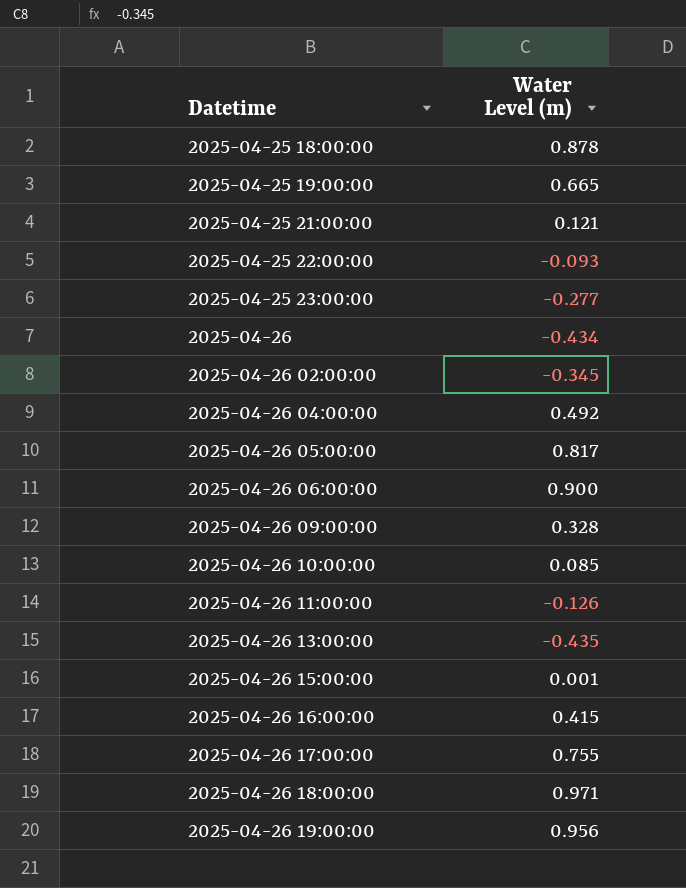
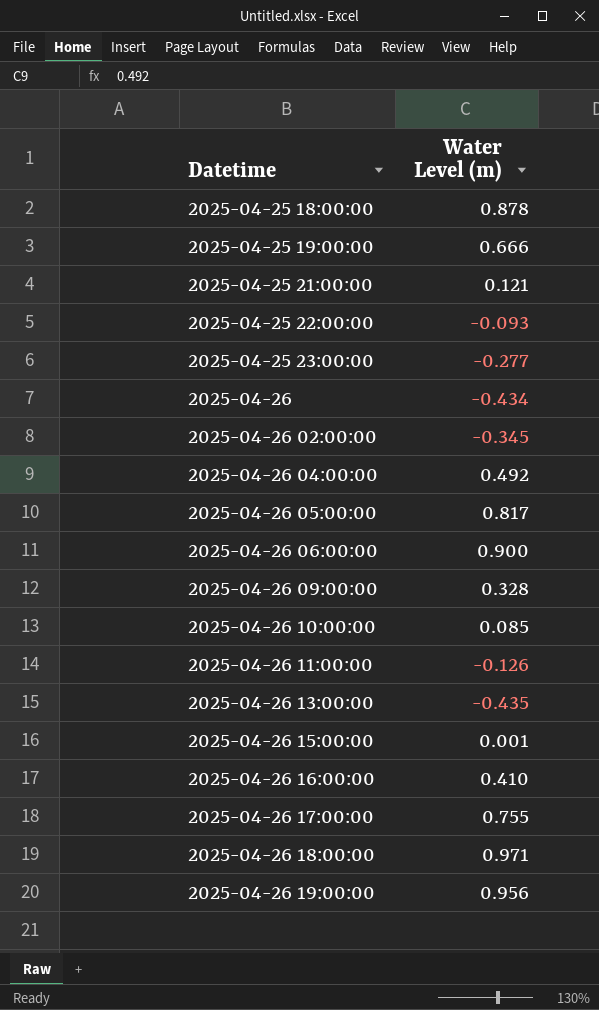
2025-04-25 19:00:00 | Water Level (m): 0.665 -> 0.666
2025-04-26 16:00:00 | Water Level (m): 0.415 -> 0.410

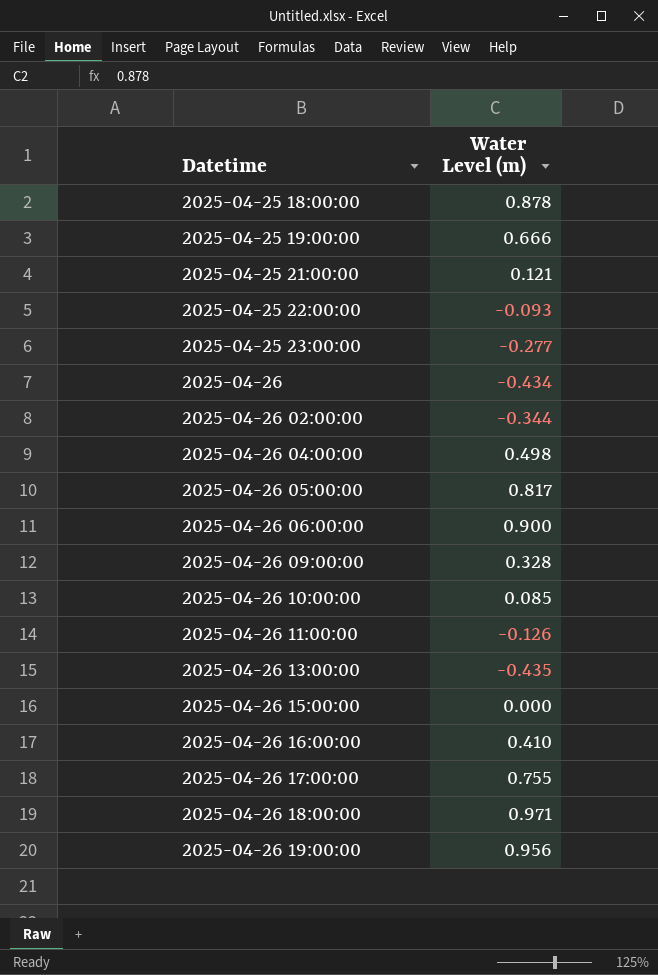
2025-04-26 02:00:00 | Water Level (m): -0.345 -> -0.344
2025-04-26 04:00:00 | Water Level (m): 0.492 -> 0.498
2025-04-26 15:00:00 | Water Level (m): 0.001 -> 0.000

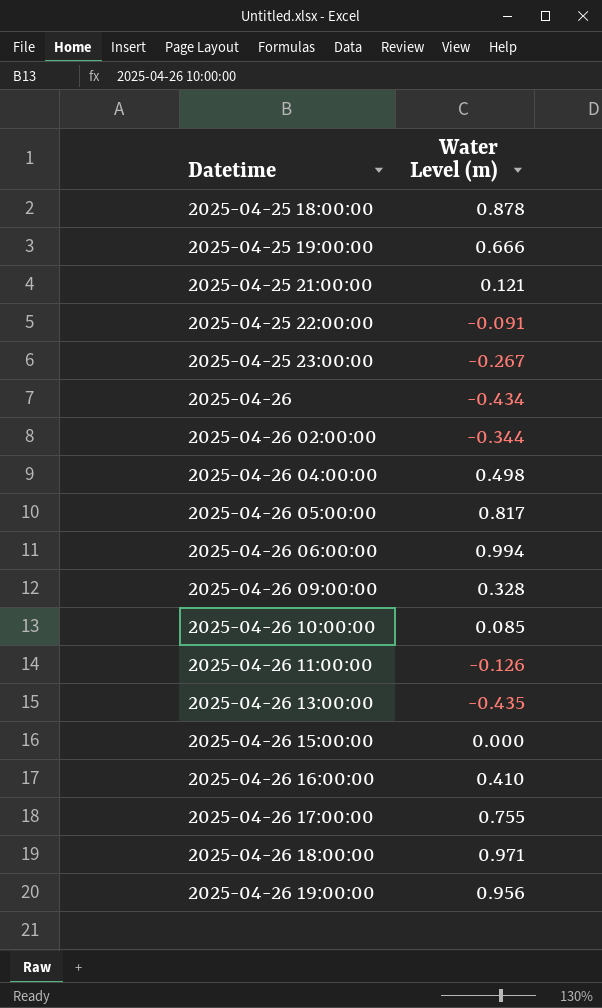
2025-04-25 22:00:00 | Water Level (m): -0.093 -> -0.091
2025-04-25 23:00:00 | Water Level (m): -0.277 -> -0.267
2025-04-26 06:00:00 | Water Level (m): 0.900 -> 0.994

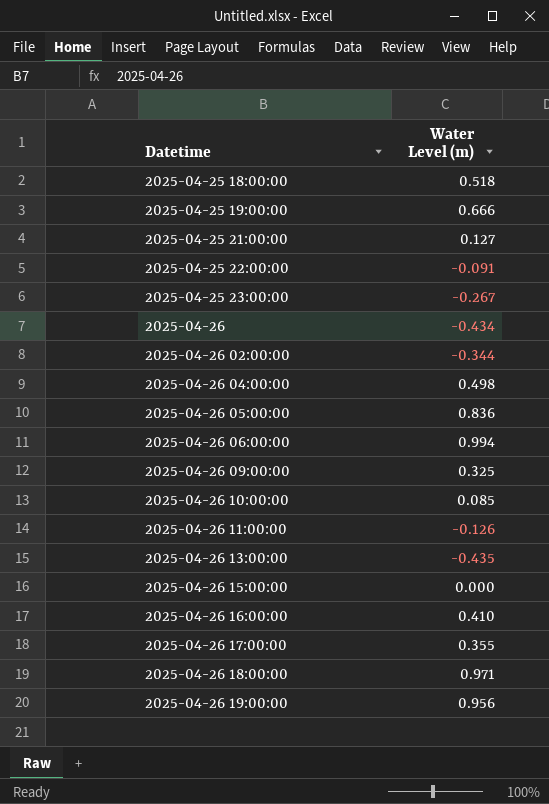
2025-04-25 18:00:00 | Water Level (m): 0.878 -> 0.518
2025-04-25 21:00:00 | Water Level (m): 0.121 -> 0.127
2025-04-26 05:00:00 | Water Level (m): 0.817 -> 0.836
2025-04-26 09:00:00 | Water Level (m): 0.328 -> 0.325
2025-04-26 17:00:00 | Water Level (m): 0.755 -> 0.355

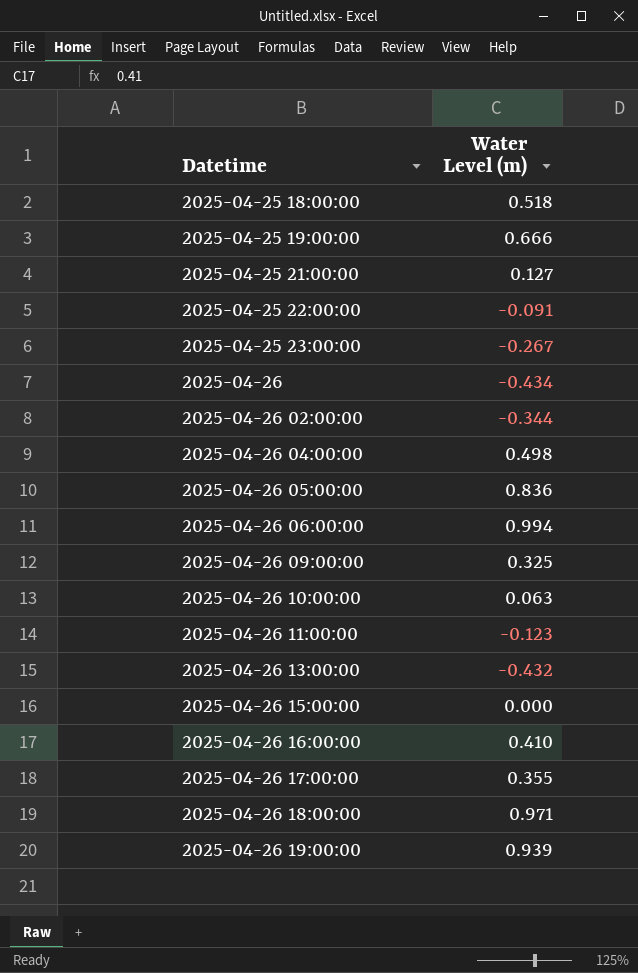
2025-04-26 10:00:00 | Water Level (m): 0.085 -> 0.063
2025-04-26 11:00:00 | Water Level (m): -0.126 -> -0.123
2025-04-26 13:00:00 | Water Level (m): -0.435 -> -0.432
2025-04-26 19:00:00 | Water Level (m): 0.956 -> 0.939

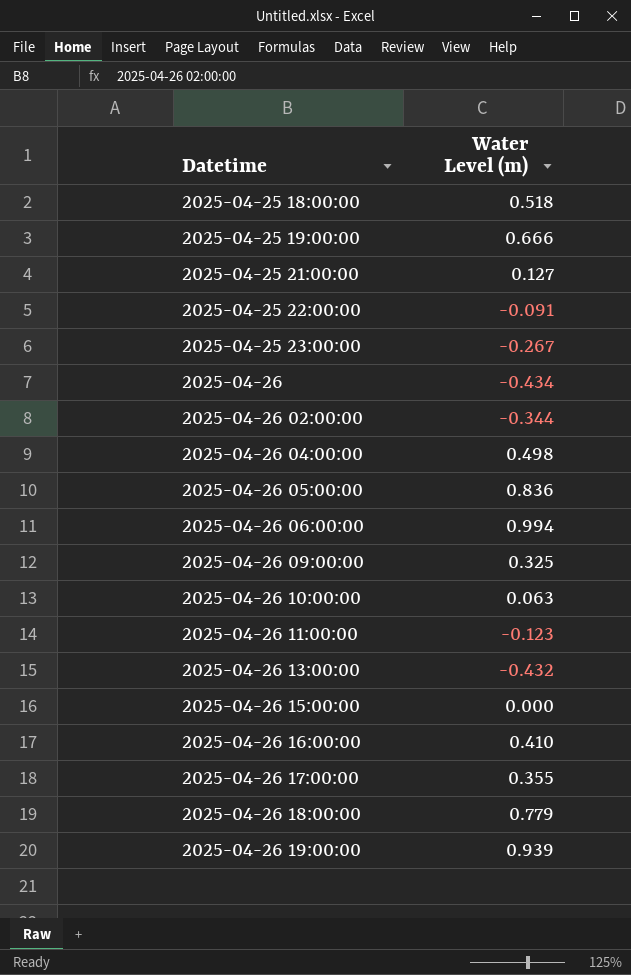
2025-04-26 18:00:00 | Water Level (m): 0.971 -> 0.779

